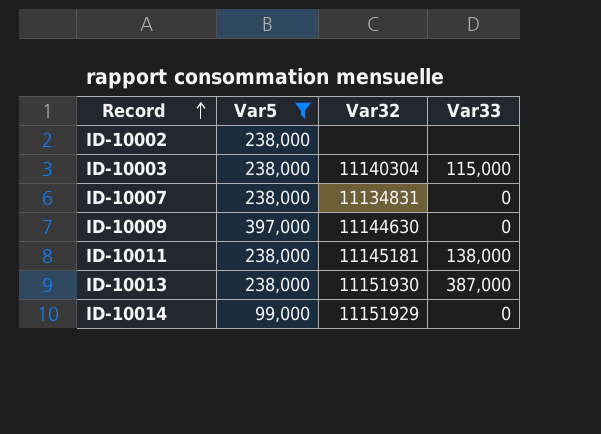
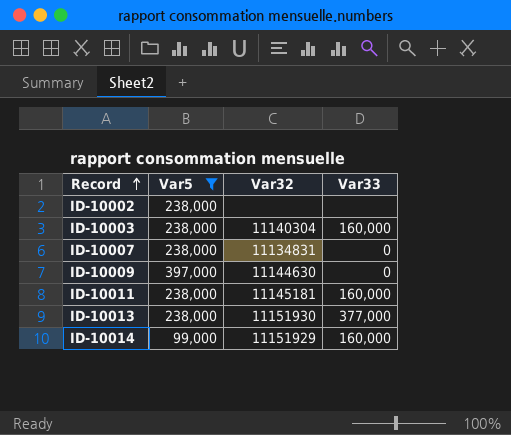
ID-10003 | Var33: 115,000 -> 160,000
ID-10011 | Var33: 138,000 -> 160,000
ID-10013 | Var33: 387,000 -> 377,000
ID-10014 | Var33: 0 -> 160,000

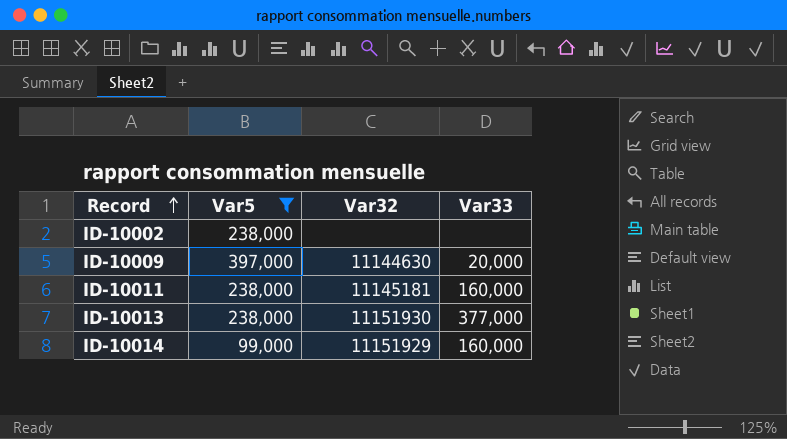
row ID-10003: 238,000 | 11140304 | 160,000 -> none
row ID-10007: 238,000 | 11134831 | 0 -> none
ID-10009 | Var33: 0 -> 20,000

